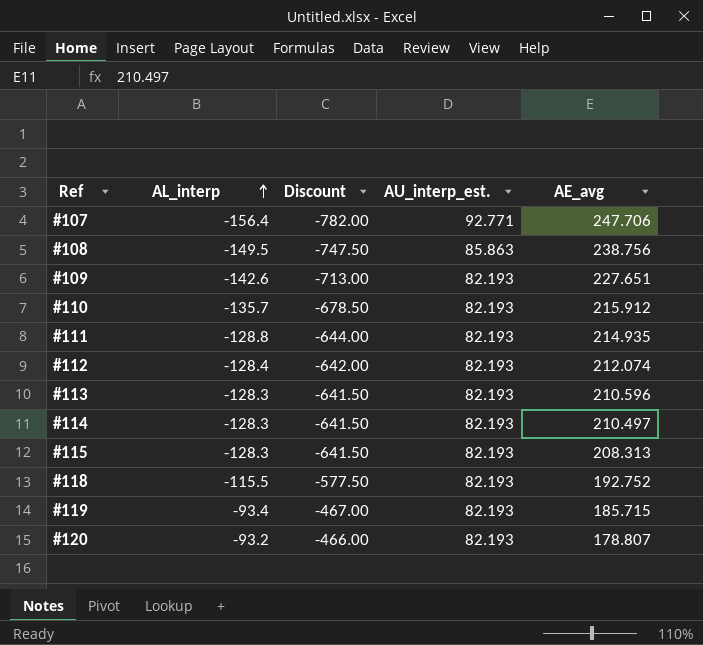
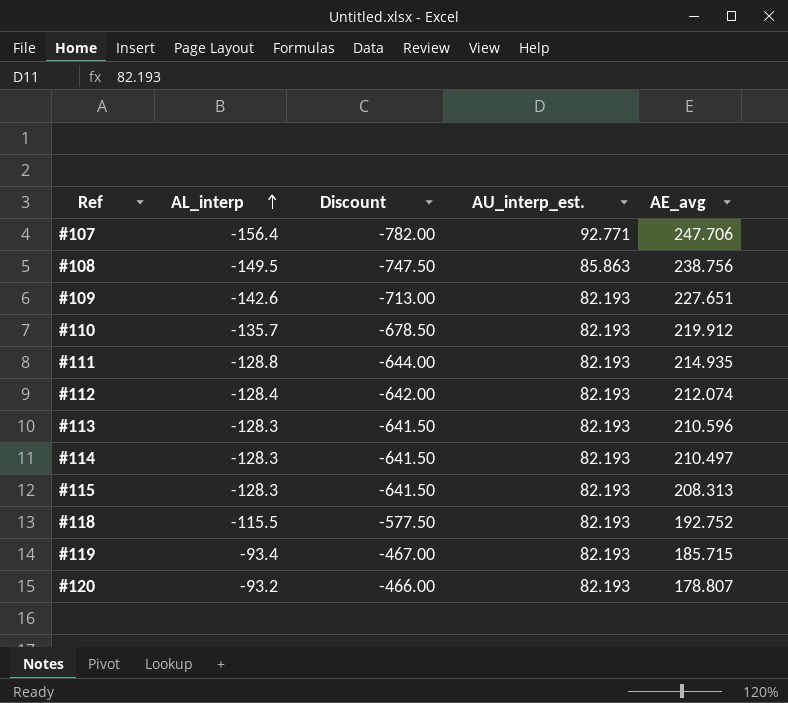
#110 | AE_avg: 215.912 -> 219.912

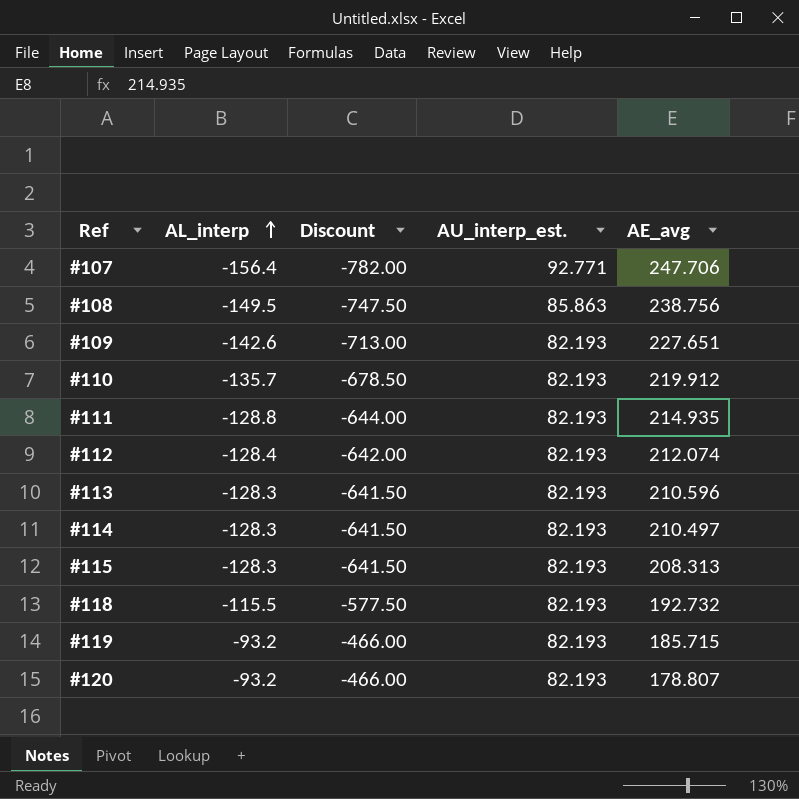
#118 | AE_avg: 192.752 -> 192.732
#119 | AL_interp: -93.4 -> -93.2
#119 | Discount: -467.00 -> -466.00

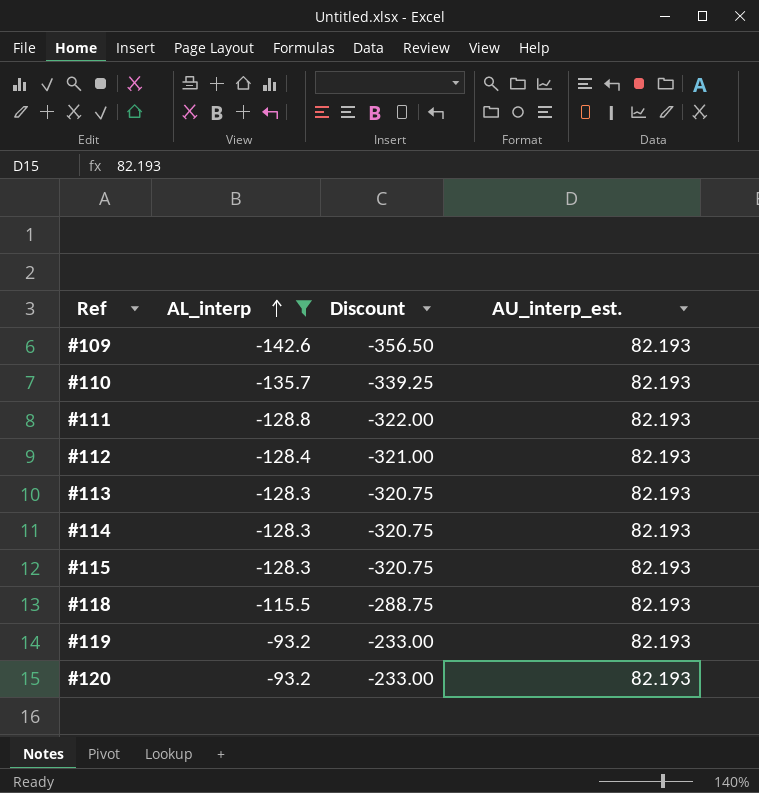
filter: none -> AL_interp >= -142.6
column AE_avg | position: 5 -> none
column Discount | formula: [AL_interp] * 5 -> [AL_interp] * 2.5

